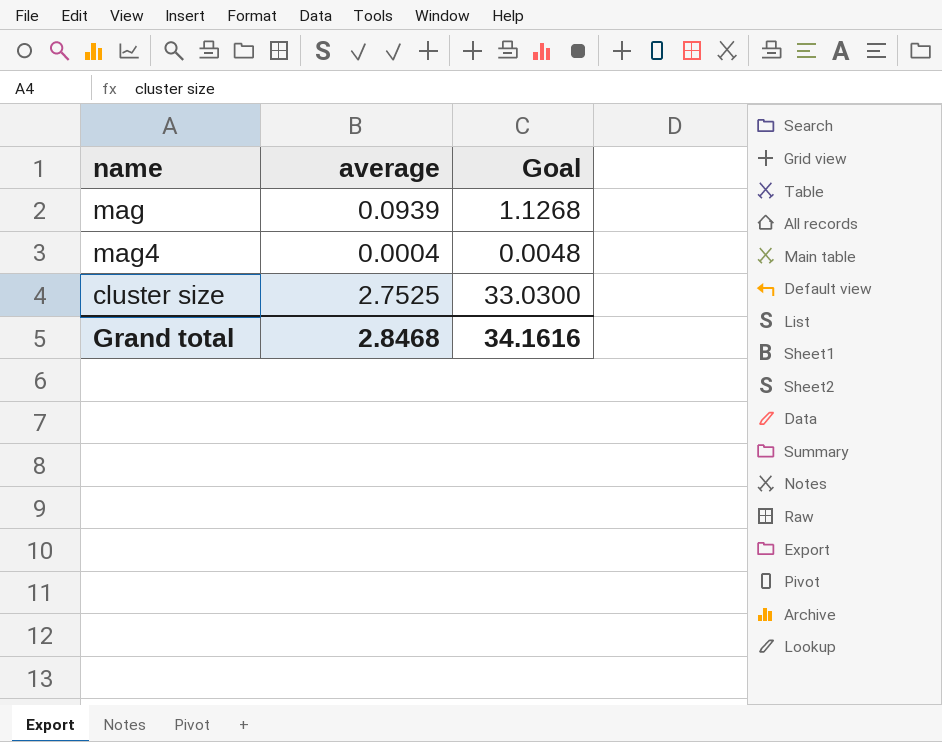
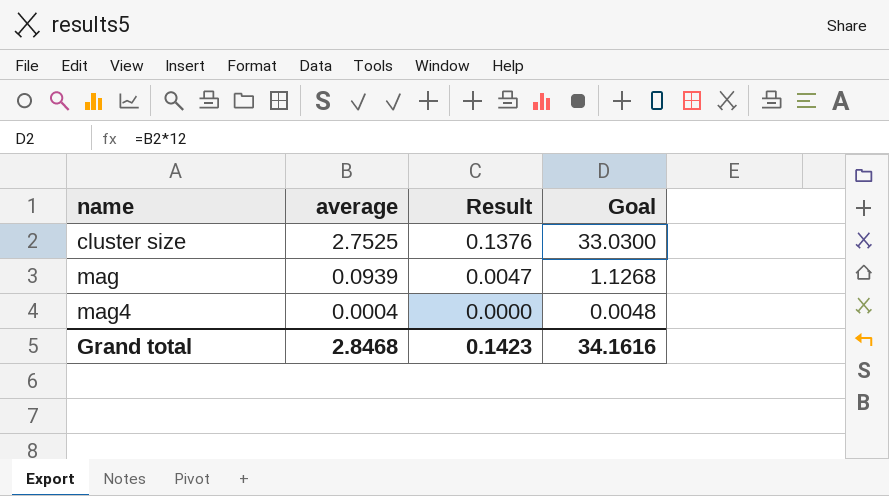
row order: none -> name ascending
column Result | formula: none -> [average] * 0.05

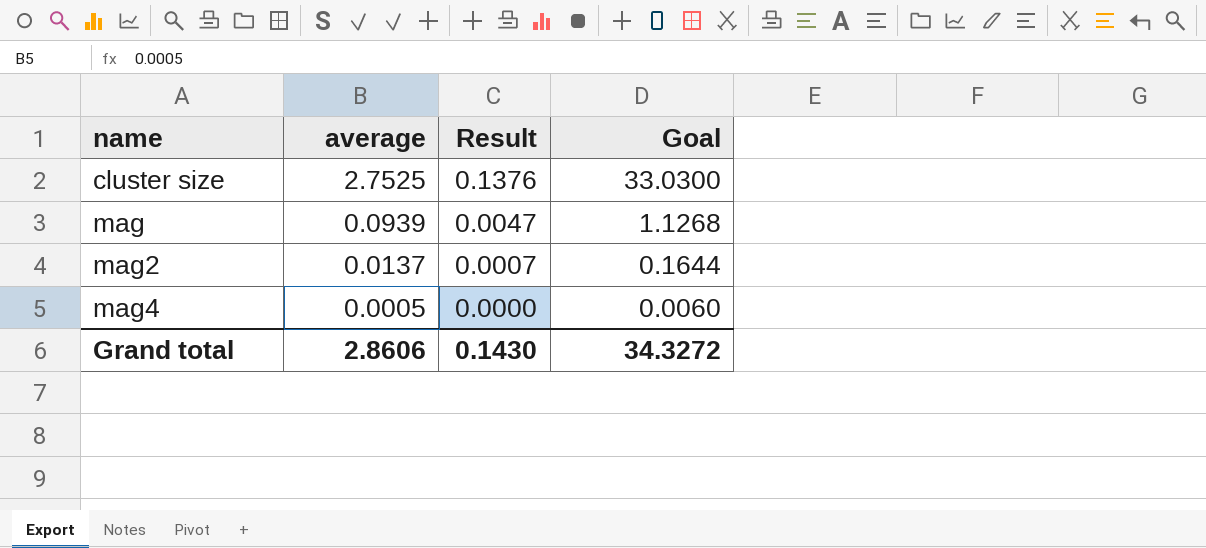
row mag2: none -> 0.0137 | 0.0007 | 0.1644
mag4 | average: 0.0004 -> 0.0005
mag4 | Goal: 0.0048 -> 0.0060
Grand total | average: 2.8468 -> 2.8606
Grand total | Result: 0.1423 -> 0.1430
Grand total | Goal: 34.1616 -> 34.3272

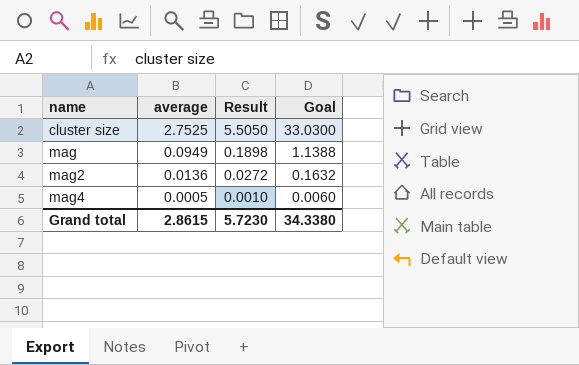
column Result | formula: [average] * 0.05 -> [average] * 2
mag | average: 0.0939 -> 0.0949
mag | Goal: 1.1268 -> 1.1388
mag2 | average: 0.0137 -> 0.0136
mag2 | Goal: 0.1644 -> 0.1632
Grand total | average: 2.8606 -> 2.8615
Grand total | Result: 0.1430 -> 5.7230
Grand total | Goal: 34.3272 -> 34.3380

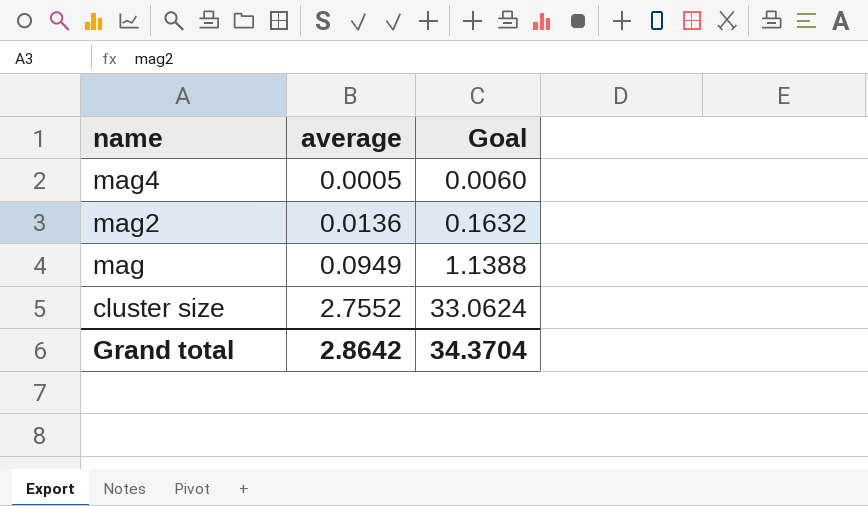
row order: name ascending -> name descending
column Result | formula: [average] * 2 -> none
cluster size | average: 2.7525 -> 2.7552
cluster size | Goal: 33.0300 -> 33.0624
Grand total | average: 2.8615 -> 2.8642
Grand total | Goal: 34.3380 -> 34.3704

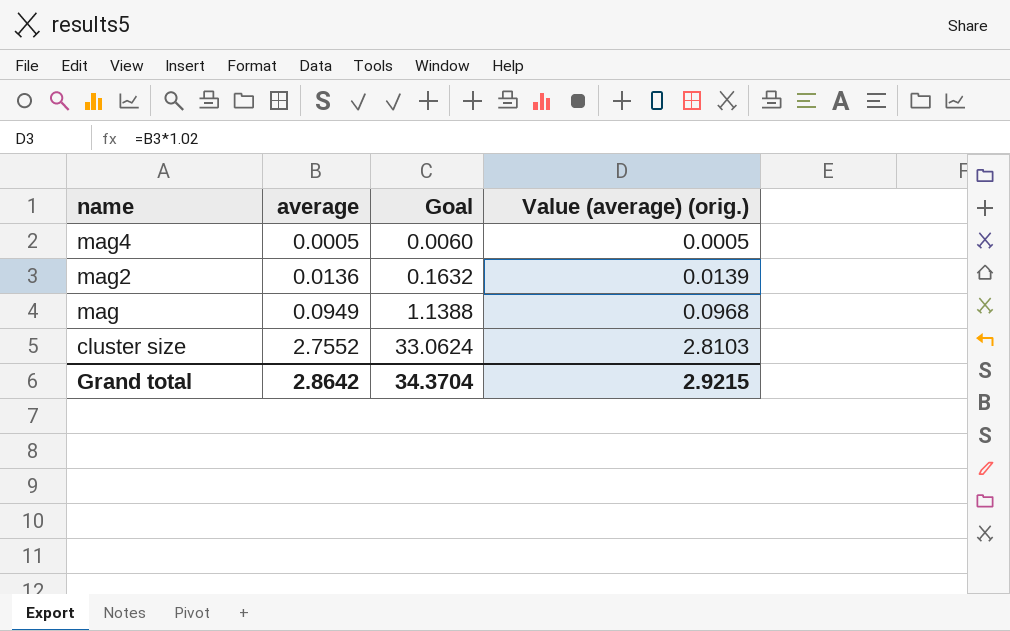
column Value (average) (orig.) | formula: none -> [average] * 1.02

